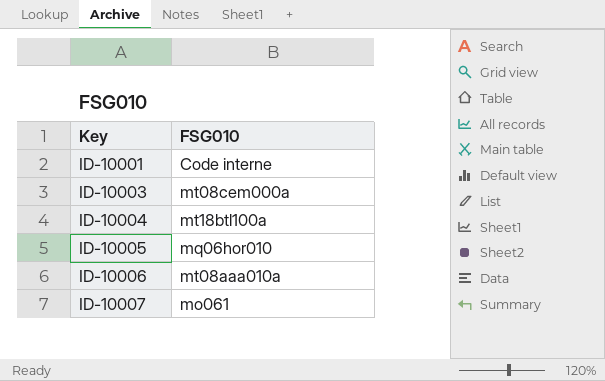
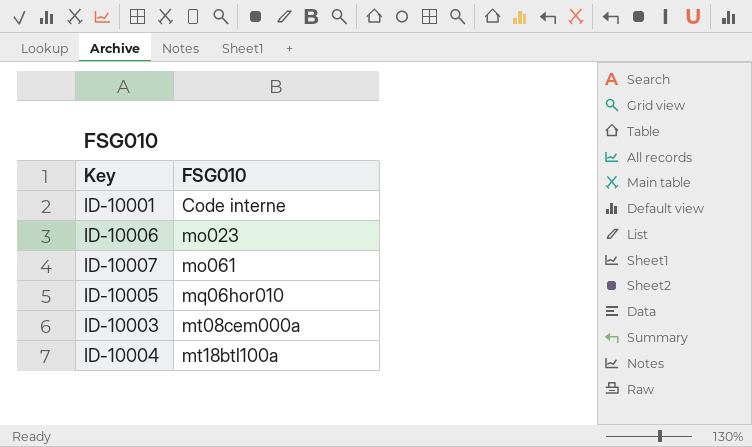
row order: Key ascending -> FSG010 ascending
ID-10006 | FSG010: mt08aaa010a -> mo023

